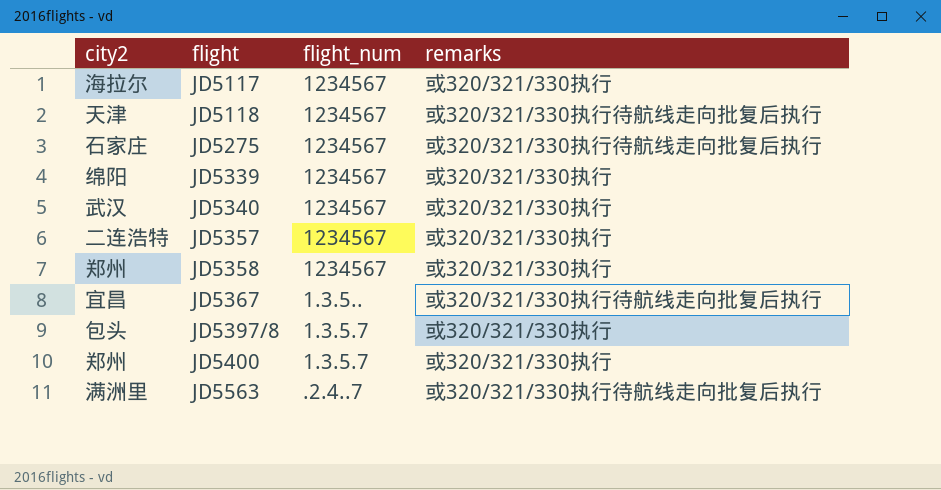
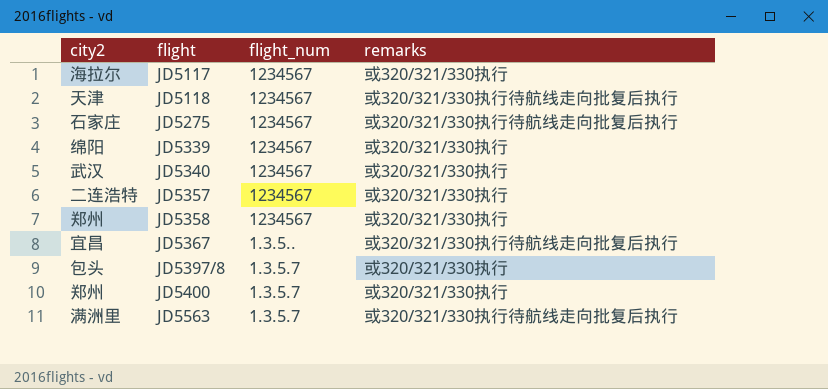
JD5563 | flight_num: .2.4..7 -> 1.3.5.7

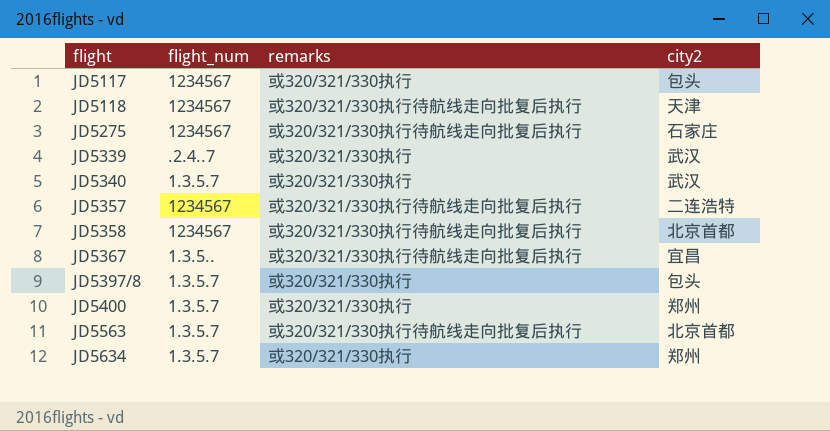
column city2 | position: 1 -> 4
JD5117 | city2: 海拉尔 -> 包头
JD5339 | flight_num: 1234567 -> .2.4..7
JD5339 | city2: 绵阳 -> 武汉
JD5340 | flight_num: 1234567 -> 1.3.5.7
JD5357 | remarks: 或320/321/330执行 -> 或320/321/330执行待航线走向批复后执行
JD5358 | remarks: 或320/321/330执行 -> 或320/321/330执行待航线走向批复后执行
JD5358 | city2: 郑州 -> 北京首都
JD5563 | city2: 满洲里 -> 北京首都
row JD5634: none -> 1.3.5.7 | 或320/321/330执行 | 郑州

